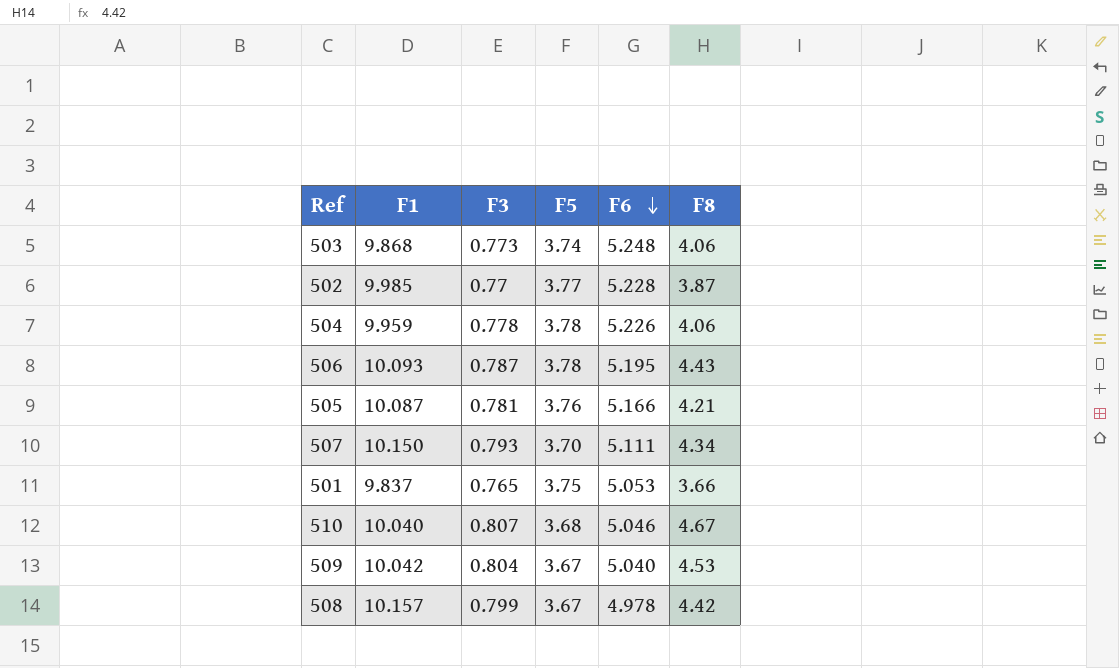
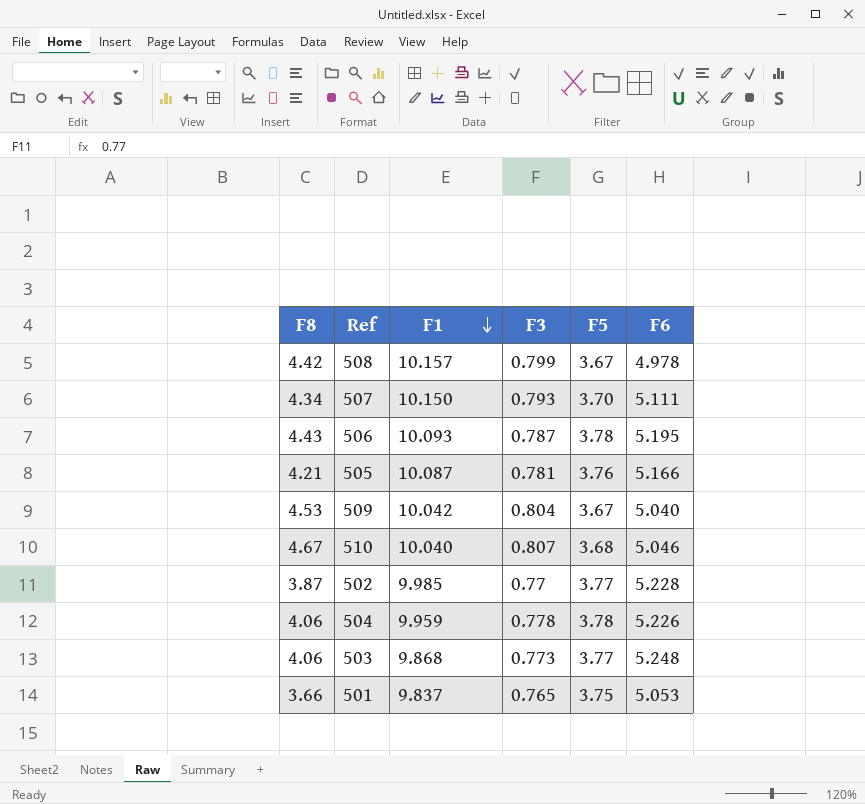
row order: F6 descending -> F1 descending
column F8 | position: 6 -> 1
503 | F5: 3.74 -> 3.77

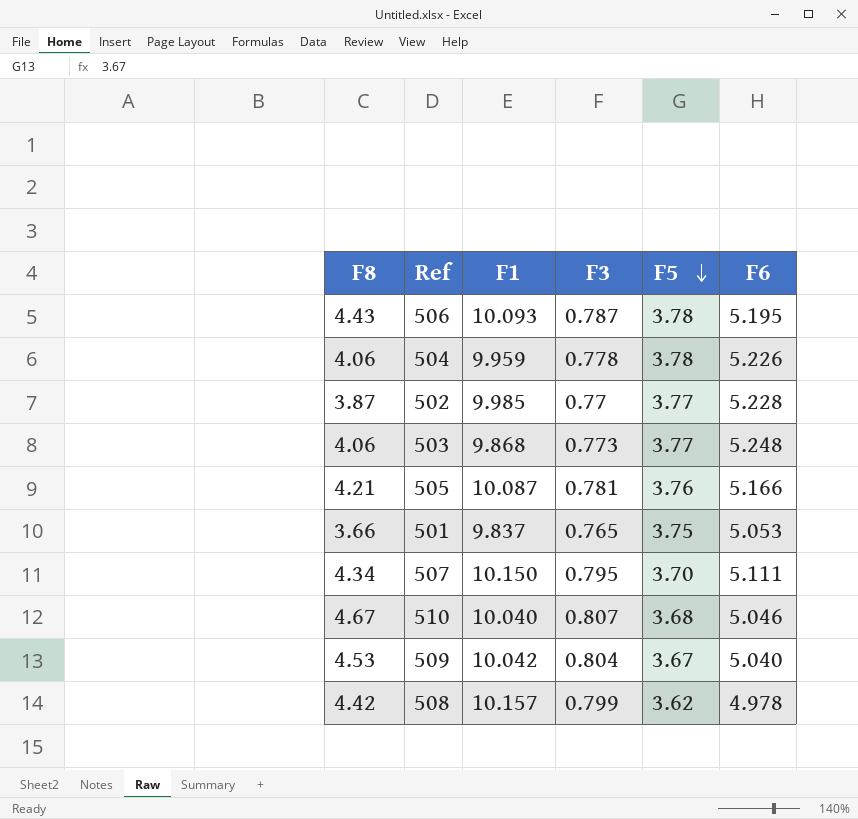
row order: F1 descending -> F5 descending
507 | F3: 0.793 -> 0.795
508 | F5: 3.67 -> 3.62

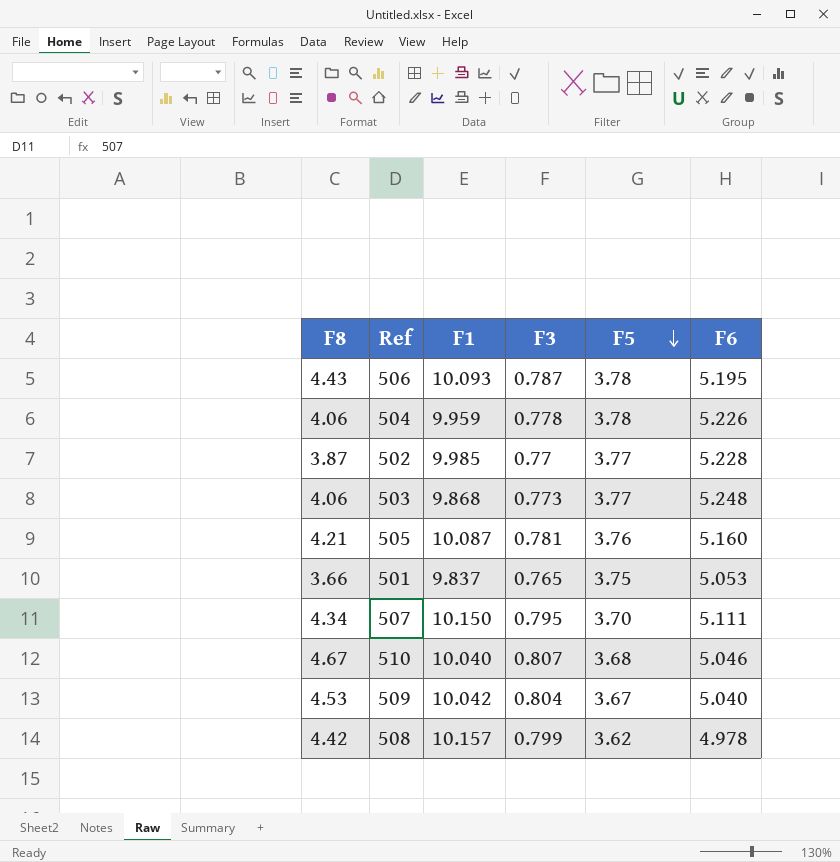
505 | F6: 5.166 -> 5.160

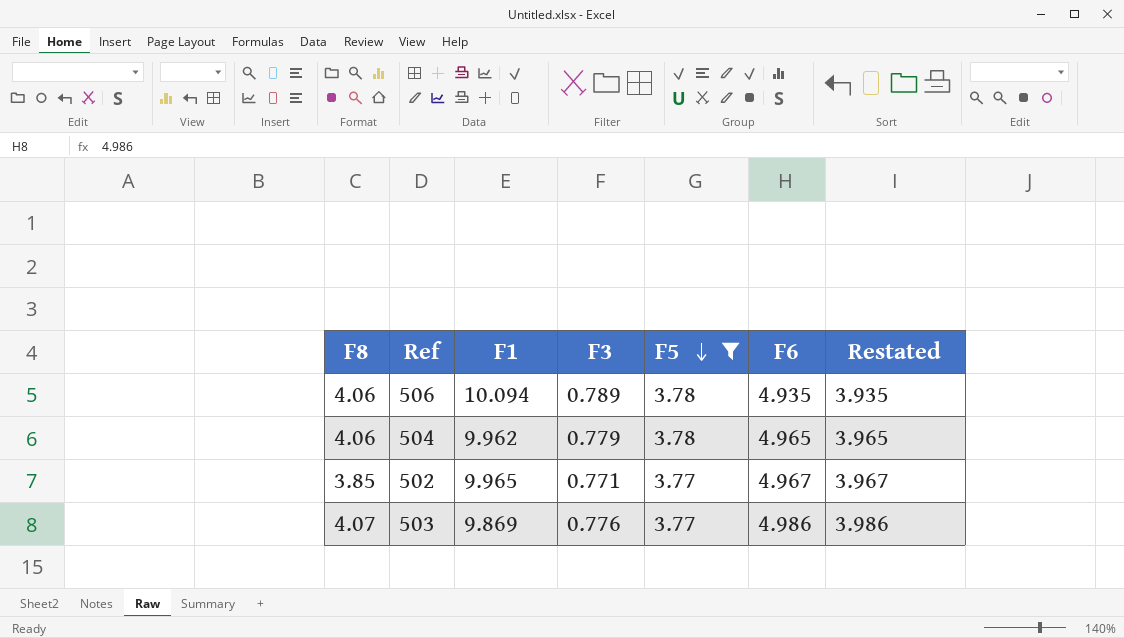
filter: none -> F5 >= 3.77
column Restated | formula: none -> [F6] - 1
506 | F8: 4.43 -> 4.06
506 | F1: 10.093 -> 10.094
506 | F3: 0.787 -> 0.789
506 | F6: 5.195 -> 4.935
504 | F1: 9.959 -> 9.962
504 | F3: 0.778 -> 0.779
504 | F6: 5.226 -> 4.965
502 | F8: 3.87 -> 3.85
502 | F1: 9.985 -> 9.965
502 | F3: 0.77 -> 0.771
502 | F6: 5.228 -> 4.967
503 | F8: 4.06 -> 4.07
503 | F1: 9.868 -> 9.869
503 | F3: 0.773 -> 0.776
503 | F6: 5.248 -> 4.986

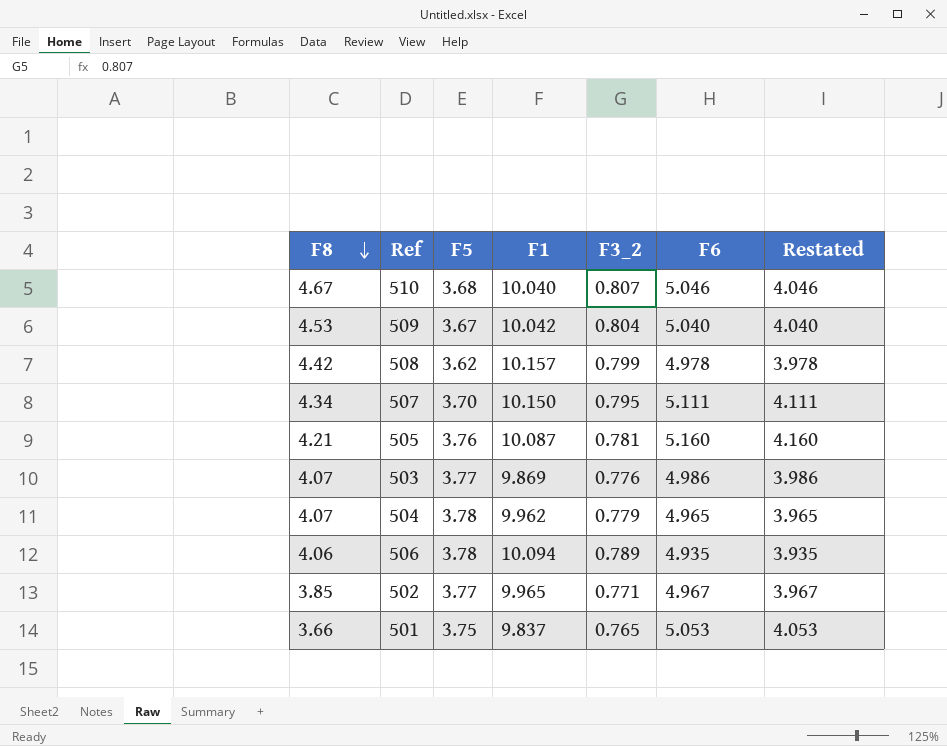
filter: F5 >= 3.77 -> none
row order: F5 descending -> F8 descending
column F5 | position: 5 -> 3
column name: F3 -> F3_2
504 | F8: 4.06 -> 4.07

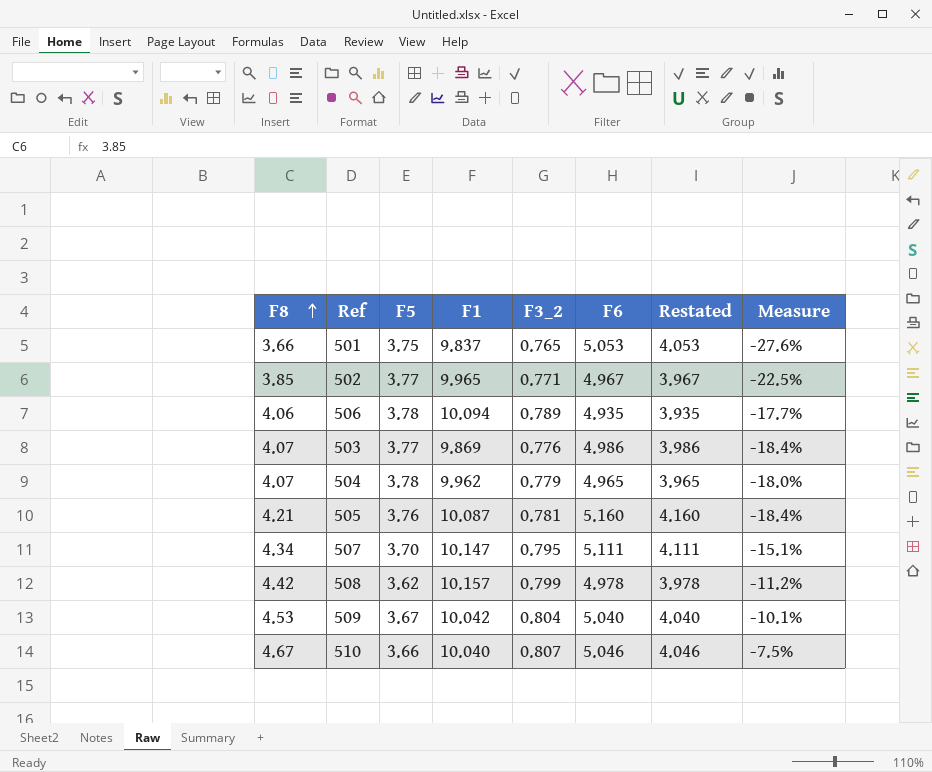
row order: F8 descending -> F8 ascending
column Measure | formula: none -> ([F8] - [F6]) / [F6]
507 | F1: 10.150 -> 10.147
510 | F5: 3.68 -> 3.66

